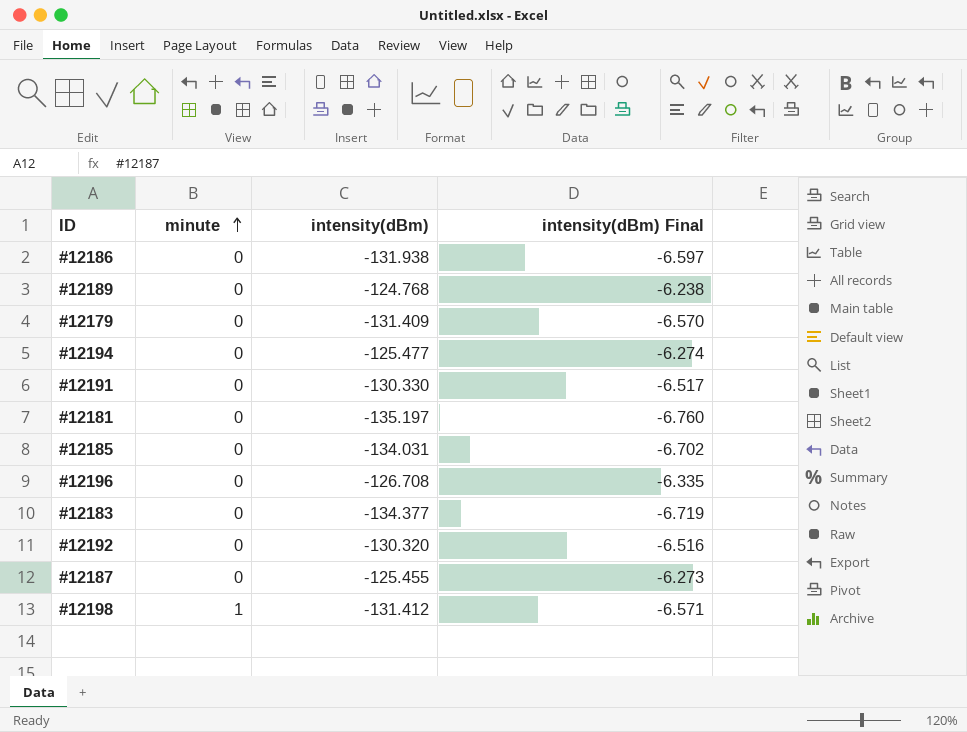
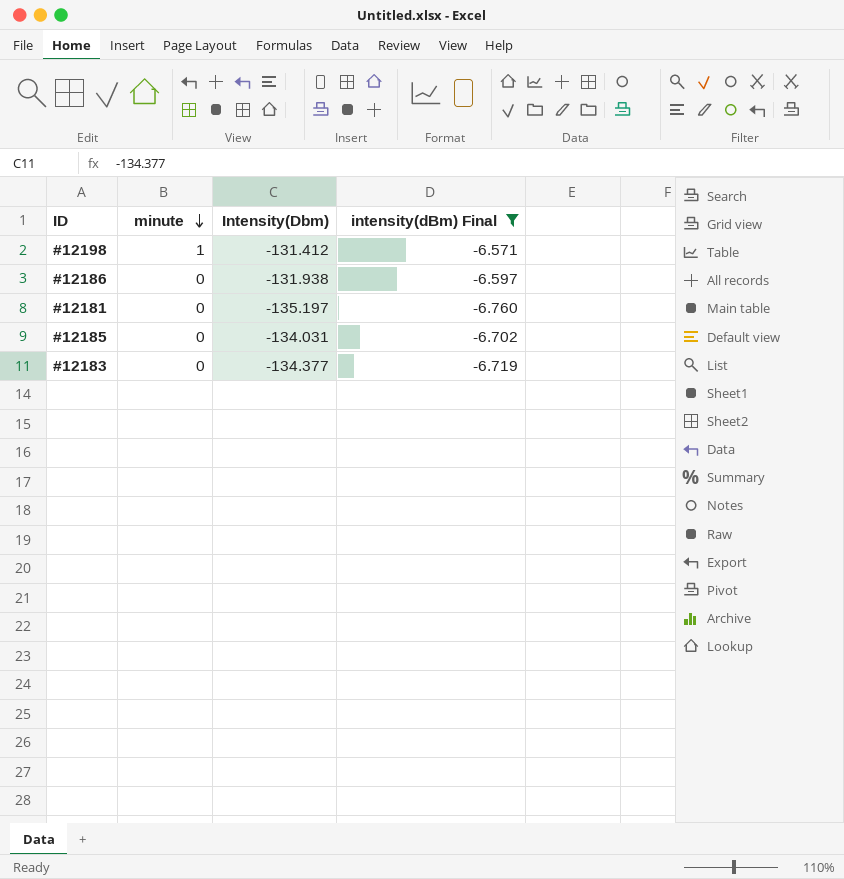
filter: none -> intensity(dBm) Final <= -6.571
row order: minute ascending -> minute descending
column name: intensity(dBm) -> Intensity(Dbm)

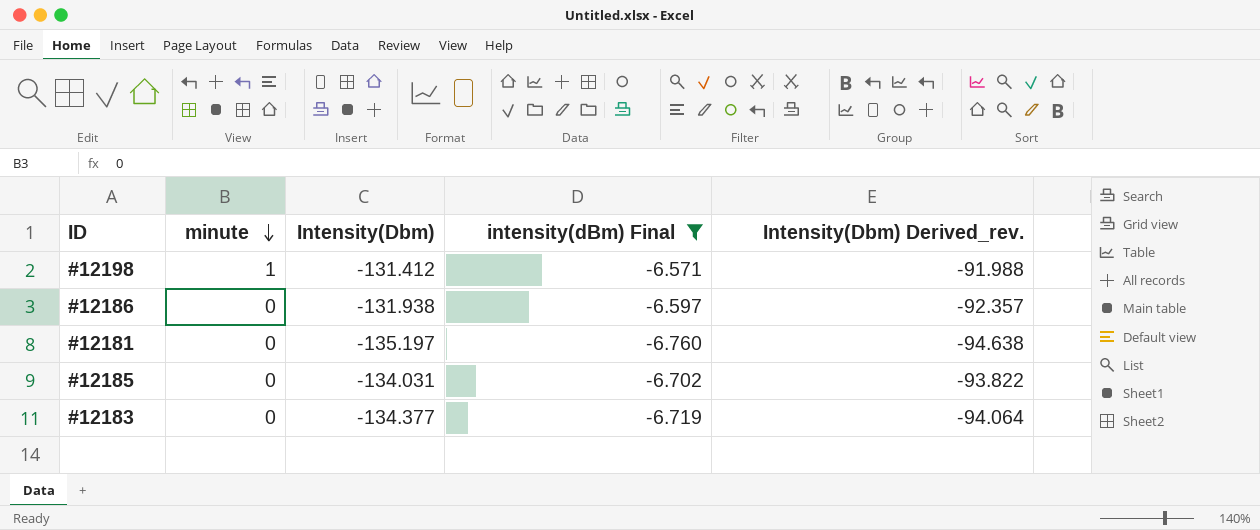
column Intensity(Dbm) Derived_rev. | formula: none -> [Intensity(Dbm)] * 0.7

